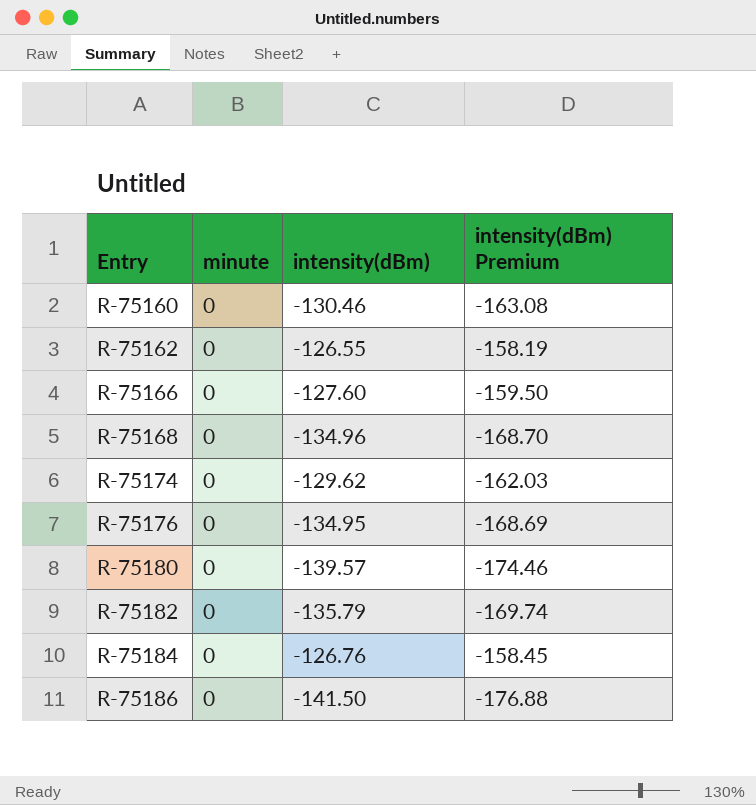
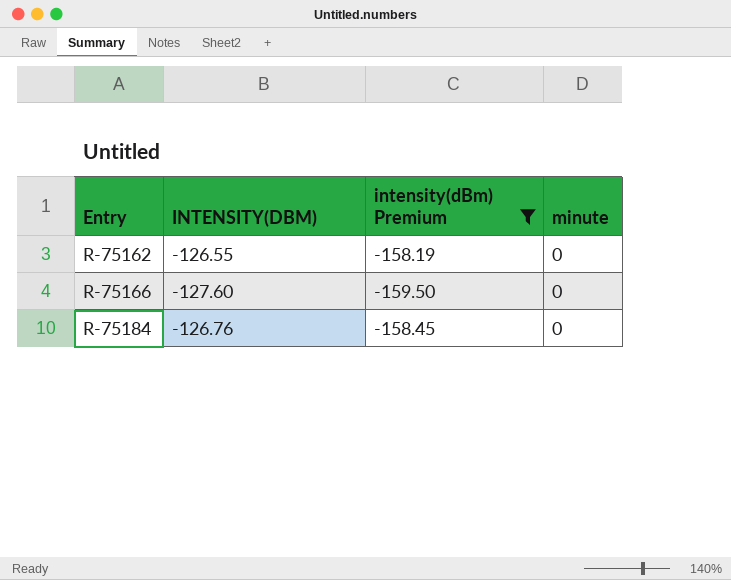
filter: none -> intensity(dBm) Premium >= -159.50
column name: intensity(dBm) -> INTENSITY(DBM)
column minute | position: 2 -> 4

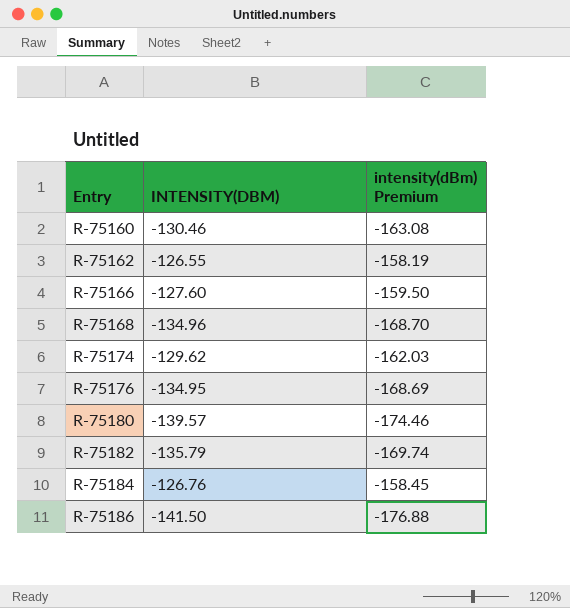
filter: intensity(dBm) Premium >= -159.50 -> none
column minute | position: 4 -> none

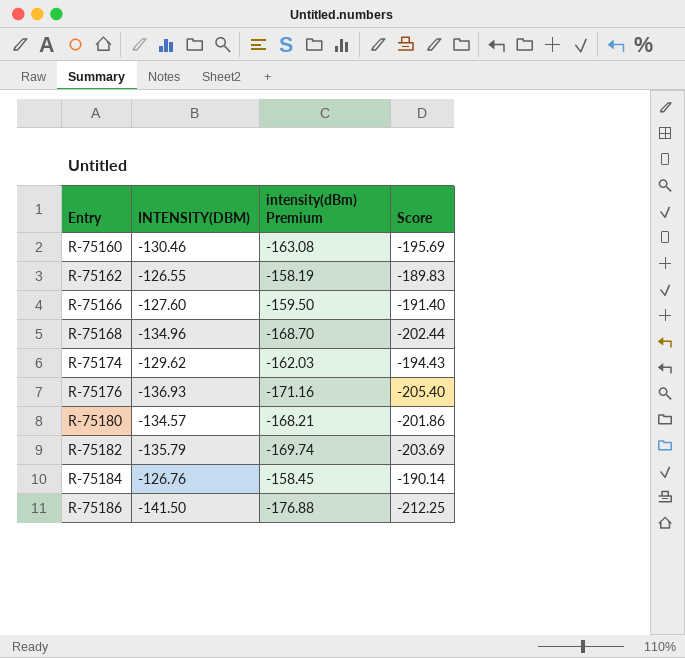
column Score | formula: none -> [INTENSITY(DBM)] * 1.5
R-75176 | INTENSITY(DBM): -134.95 -> -136.93
R-75176 | intensity(dBm) Premium: -168.69 -> -171.16
R-75180 | INTENSITY(DBM): -139.57 -> -134.57
R-75180 | intensity(dBm) Premium: -174.46 -> -168.21

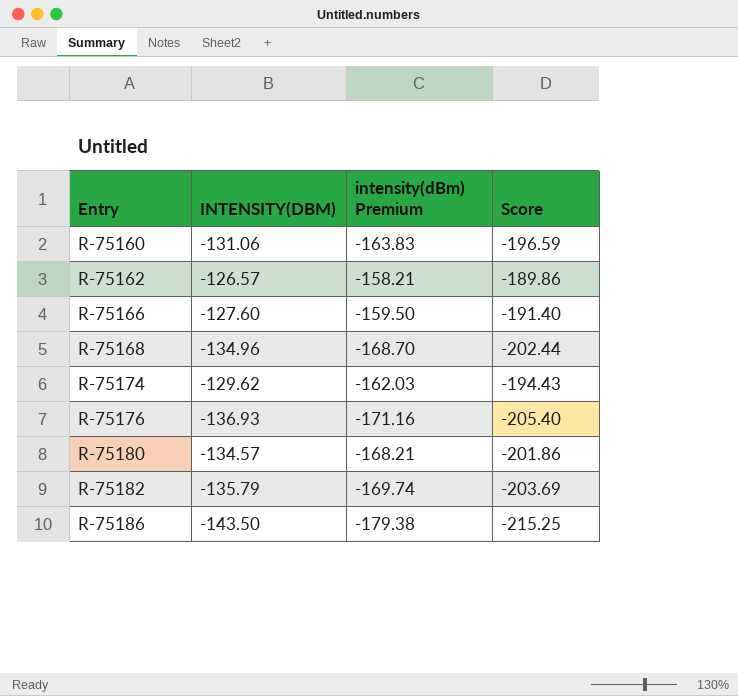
row R-75184: -126.76 | -158.45 | -190.14 -> none
R-75160 | INTENSITY(DBM): -130.46 -> -131.06
R-75160 | intensity(dBm) Premium: -163.08 -> -163.83
R-75160 | Score: -195.69 -> -196.59
R-75162 | INTENSITY(DBM): -126.55 -> -126.57
R-75162 | intensity(dBm) Premium: -158.19 -> -158.21
R-75162 | Score: -189.83 -> -189.86
R-75186 | INTENSITY(DBM): -141.50 -> -143.50
R-75186 | intensity(dBm) Premium: -176.88 -> -179.38
R-75186 | Score: -212.25 -> -215.25

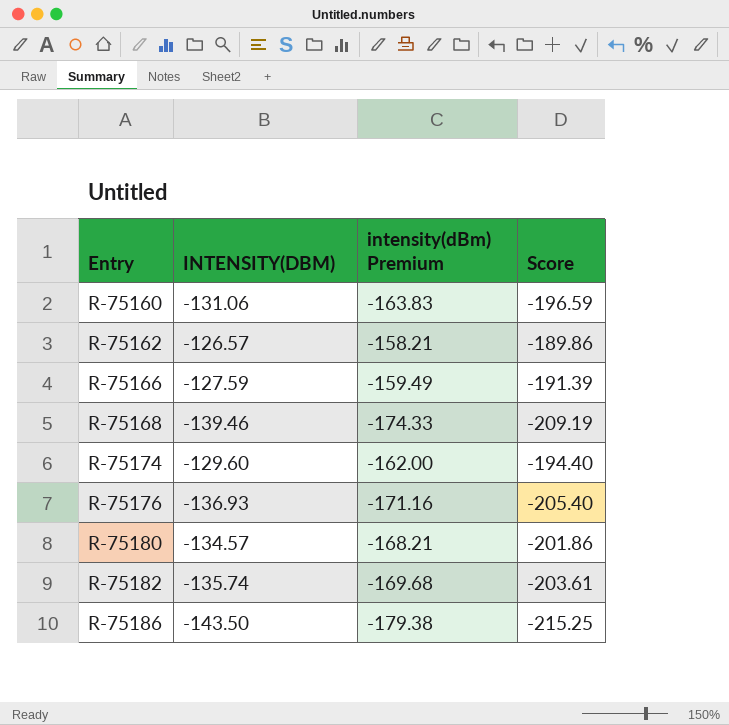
R-75166 | INTENSITY(DBM): -127.60 -> -127.59
R-75166 | intensity(dBm) Premium: -159.50 -> -159.49
R-75166 | Score: -191.40 -> -191.39
R-75168 | INTENSITY(DBM): -134.96 -> -139.46
R-75168 | intensity(dBm) Premium: -168.70 -> -174.33
R-75168 | Score: -202.44 -> -209.19
R-75174 | INTENSITY(DBM): -129.62 -> -129.60
R-75174 | intensity(dBm) Premium: -162.03 -> -162.00
R-75174 | Score: -194.43 -> -194.40
R-75182 | INTENSITY(DBM): -135.79 -> -135.74
R-75182 | intensity(dBm) Premium: -169.74 -> -169.68
R-75182 | Score: -203.69 -> -203.61

